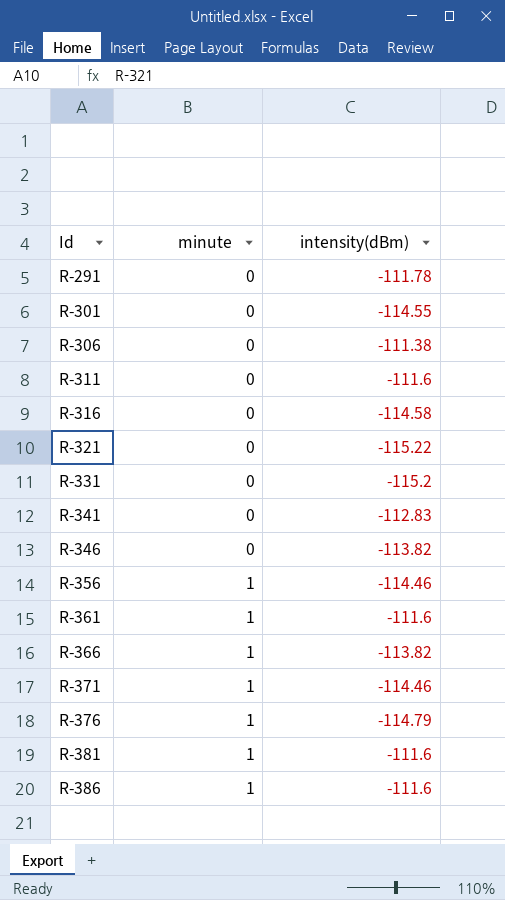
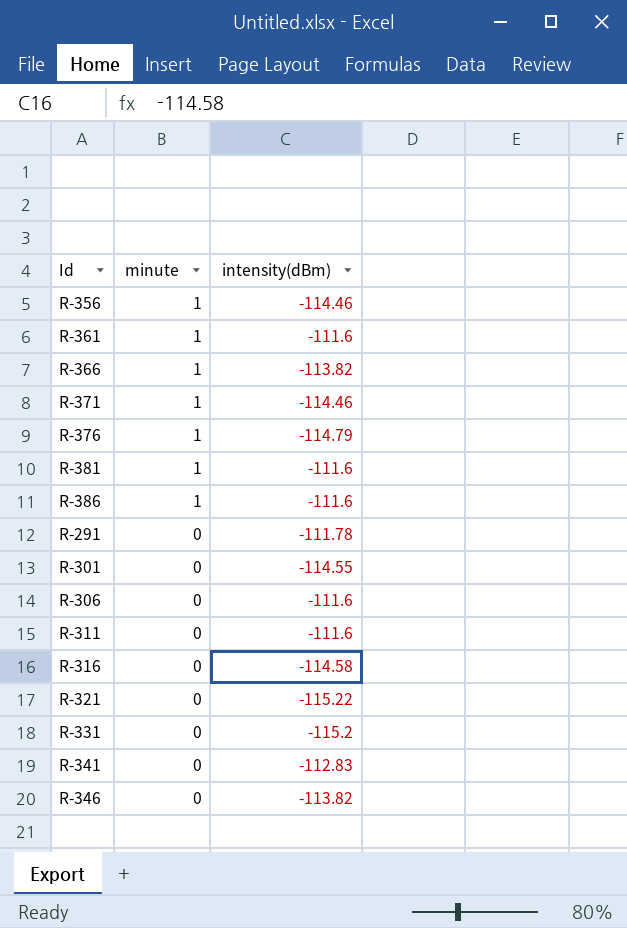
row order: Id ascending -> minute descending
R-306 | intensity(dBm): -111.38 -> -111.6

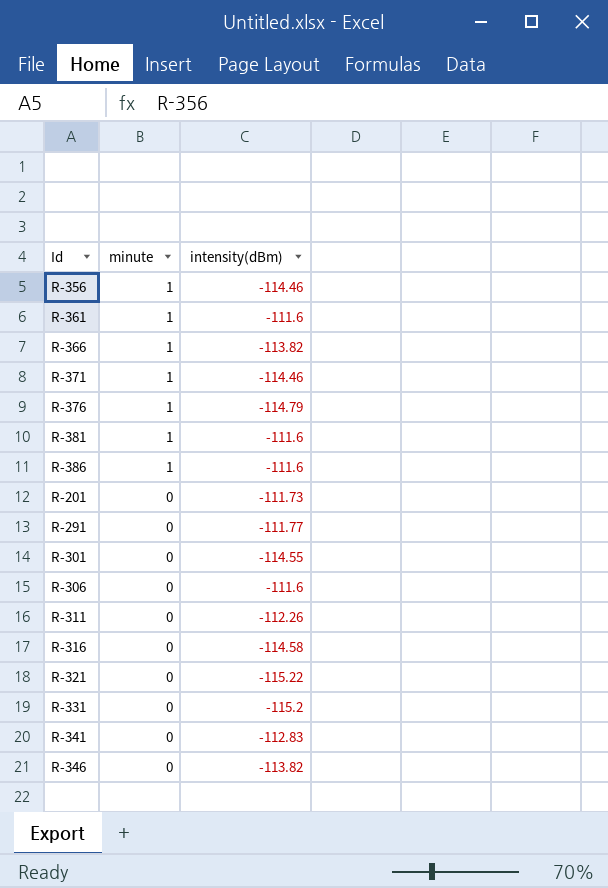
row R-201: none -> 0 | -111.73
R-291 | intensity(dBm): -111.78 -> -111.77
R-311 | intensity(dBm): -111.6 -> -112.26

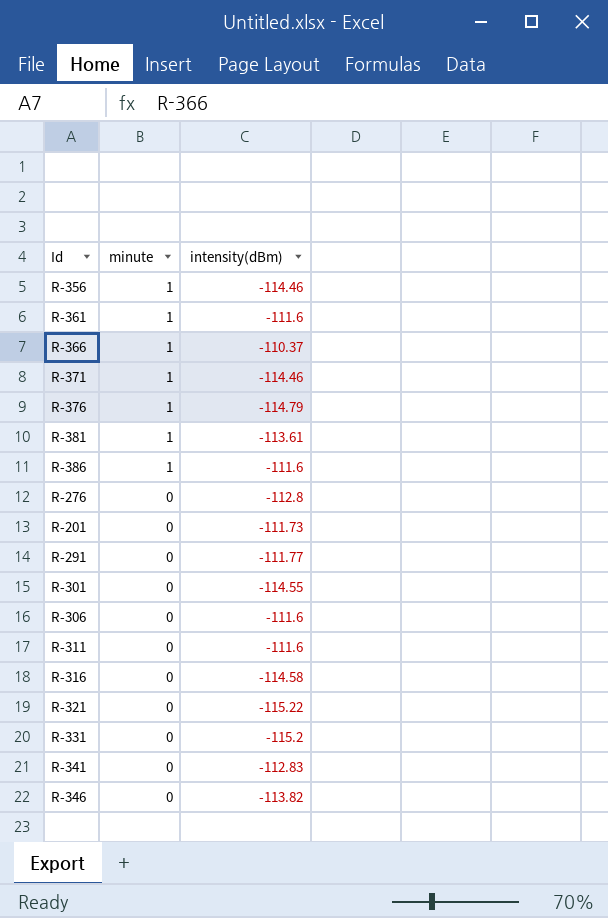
R-366 | intensity(dBm): -113.82 -> -110.37
R-381 | intensity(dBm): -111.6 -> -113.61
row R-276: none -> 0 | -112.8
R-311 | intensity(dBm): -112.26 -> -111.6

